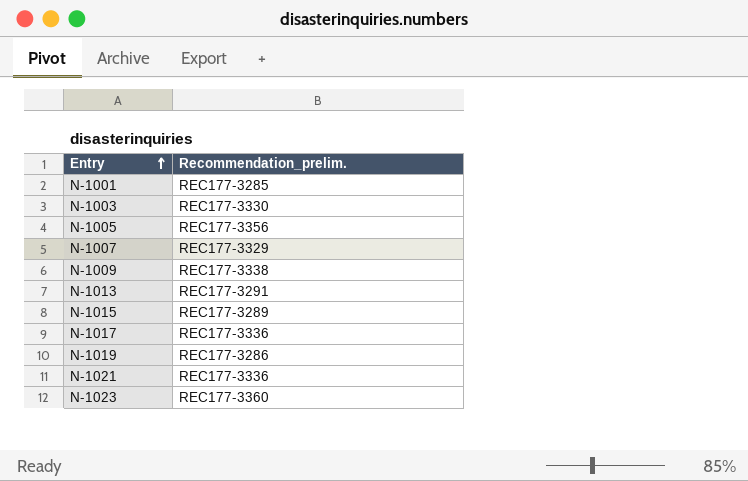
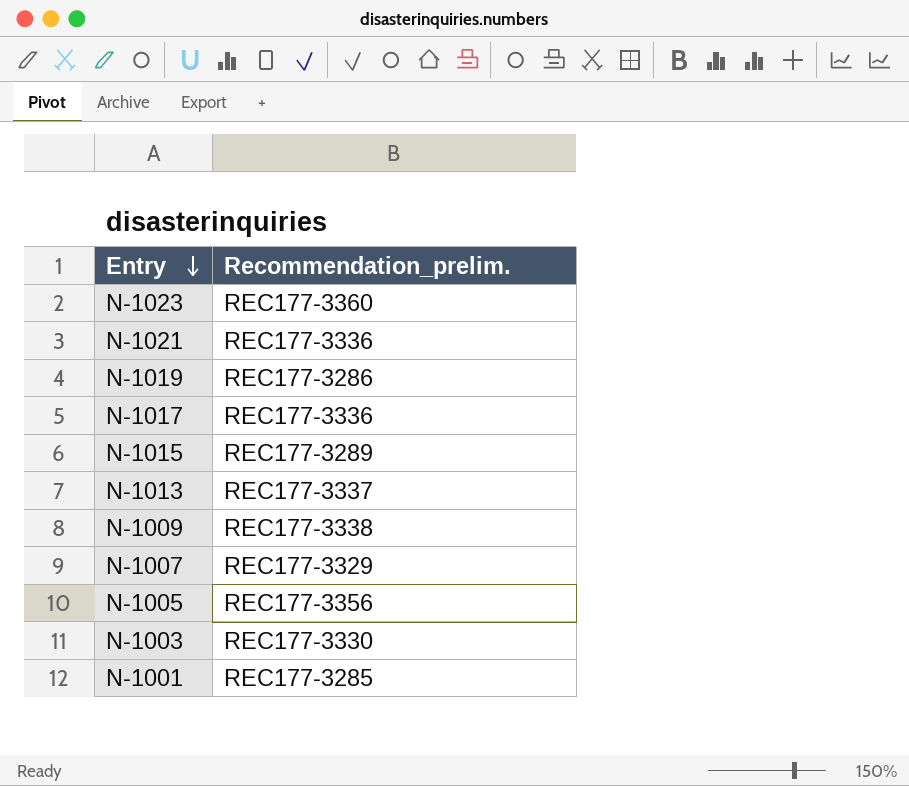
row order: Entry ascending -> Entry descending
N-1013 | Recommendation_prelim.: REC177-3291 -> REC177-3337

